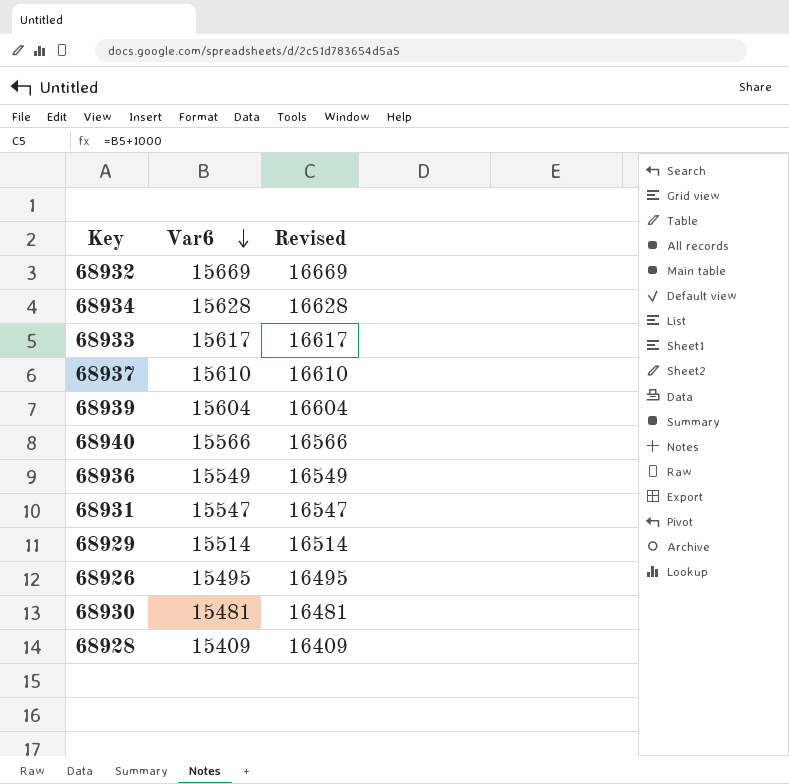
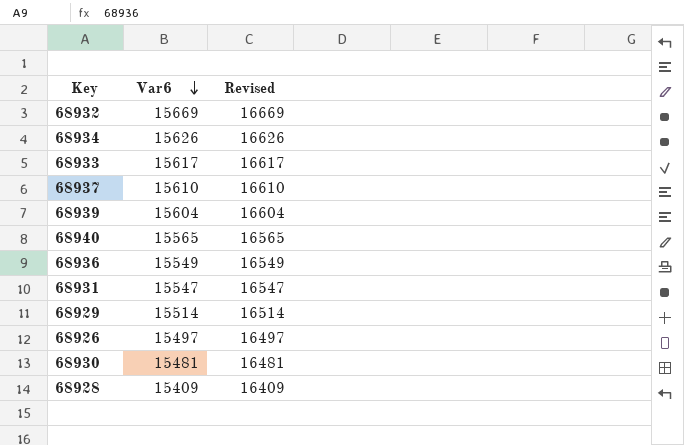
68934 | Var6: 15628 -> 15626
68934 | Revised: 16628 -> 16626
68940 | Var6: 15566 -> 15565
68940 | Revised: 16566 -> 16565
68926 | Var6: 15495 -> 15497
68926 | Revised: 16495 -> 16497

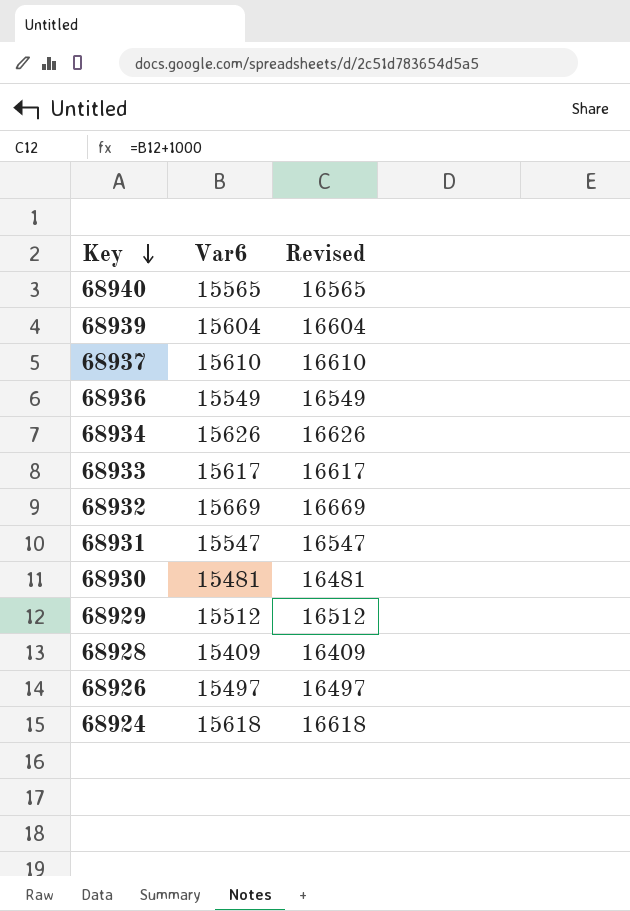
row order: Var6 descending -> Key descending
68929 | Var6: 15514 -> 15512
68929 | Revised: 16514 -> 16512
row 68924: none -> 15618 | 16618

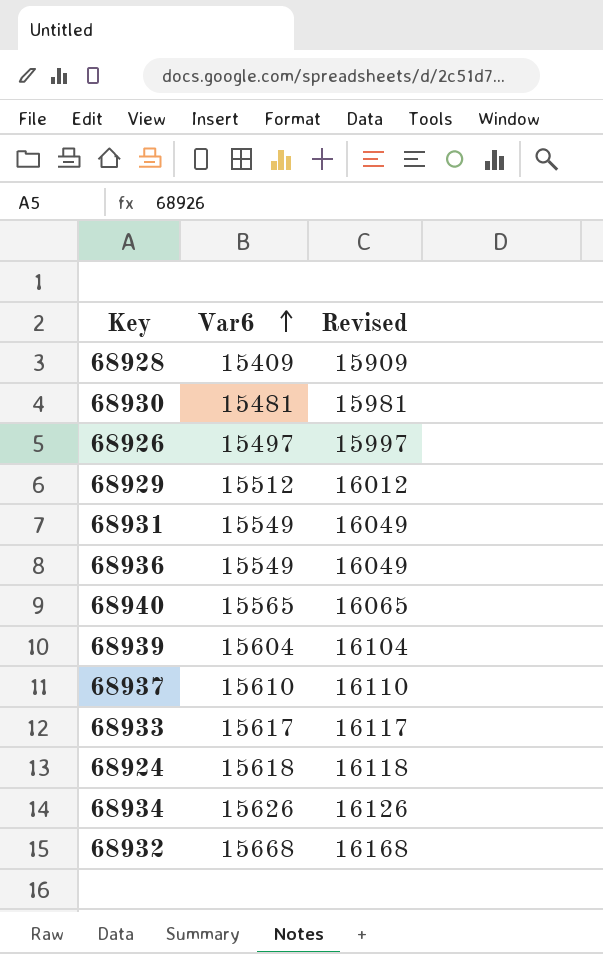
row order: Key descending -> Var6 ascending
column Revised | formula: [Var6] + 1000 -> [Var6] + 500
68931 | Var6: 15547 -> 15549
68932 | Var6: 15669 -> 15668

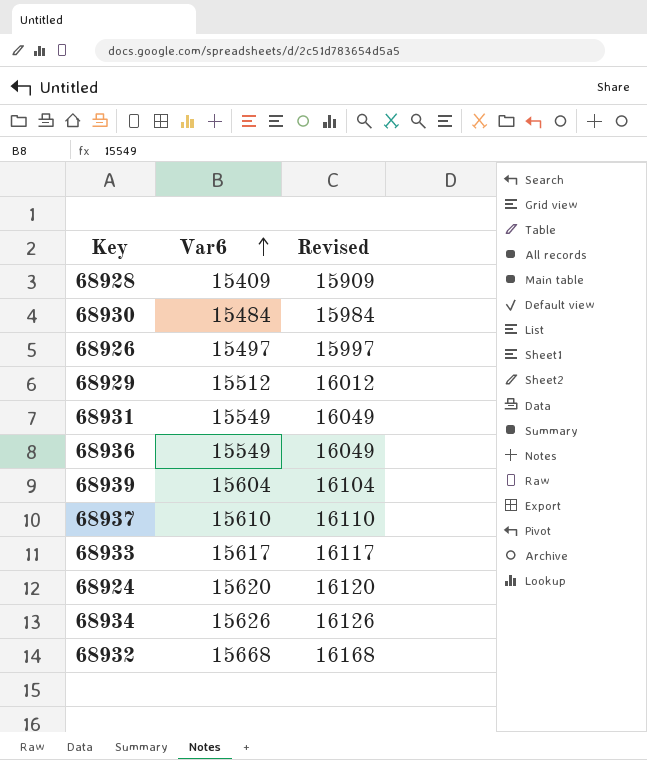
row 68940: 15565 | 16065 -> none
68930 | Var6: 15481 -> 15484
68930 | Revised: 15981 -> 15984
68924 | Var6: 15618 -> 15620
68924 | Revised: 16118 -> 16120

